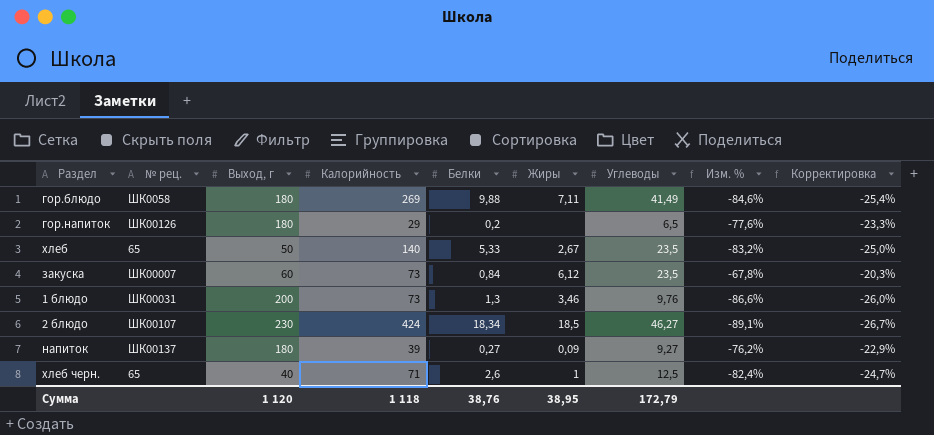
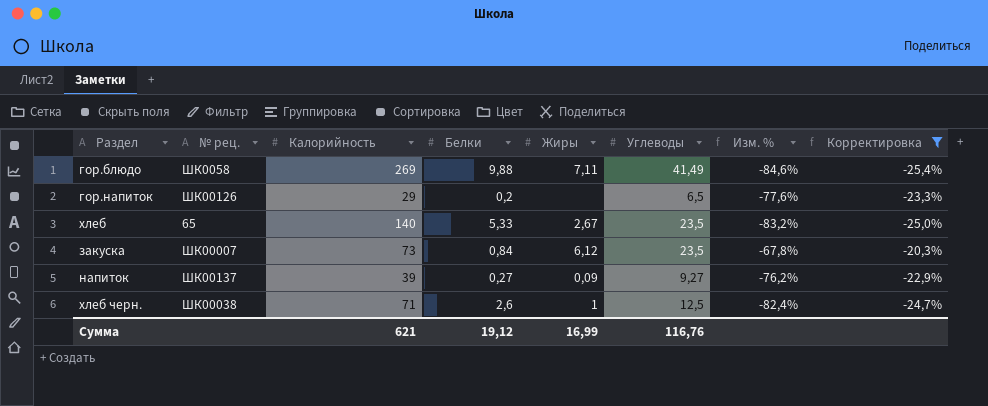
filter: none -> Корректировка >= -25,4%
column Выход, г | position: 3 -> none
хлеб черн. | № рец.: 65 -> ШК00038
Сумма | Калорийность: 1 118 -> 621
Сумма | Белки: 38,76 -> 19,12
Сумма | Жиры: 38,95 -> 16,99
Сумма | Углеводы: 172,79 -> 116,76

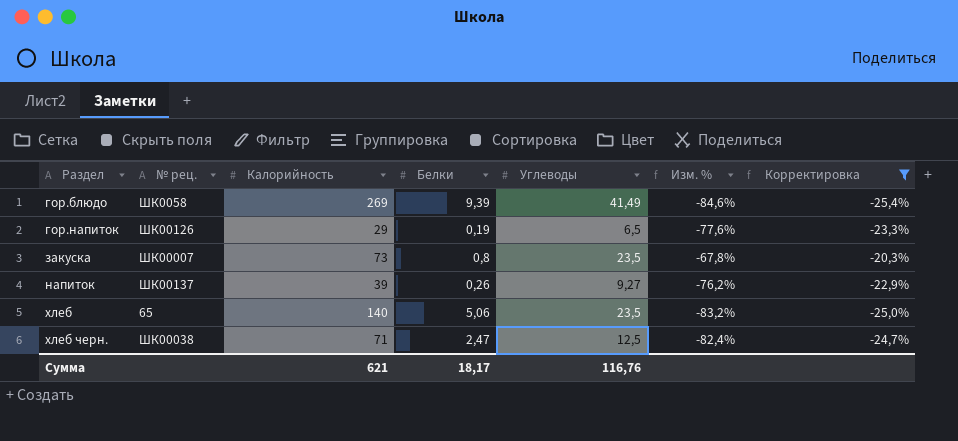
row order: none -> Раздел ascending
column Жиры | position: 5 -> none
гор.блюдо | Белки: 9,88 -> 9,39
гор.напиток | Белки: 0,2 -> 0,19
закуска | Белки: 0,84 -> 0,8
напиток | Белки: 0,27 -> 0,26
хлеб | Белки: 5,33 -> 5,06
хлеб черн. | Белки: 2,6 -> 2,47
Сумма | Белки: 19,12 -> 18,17

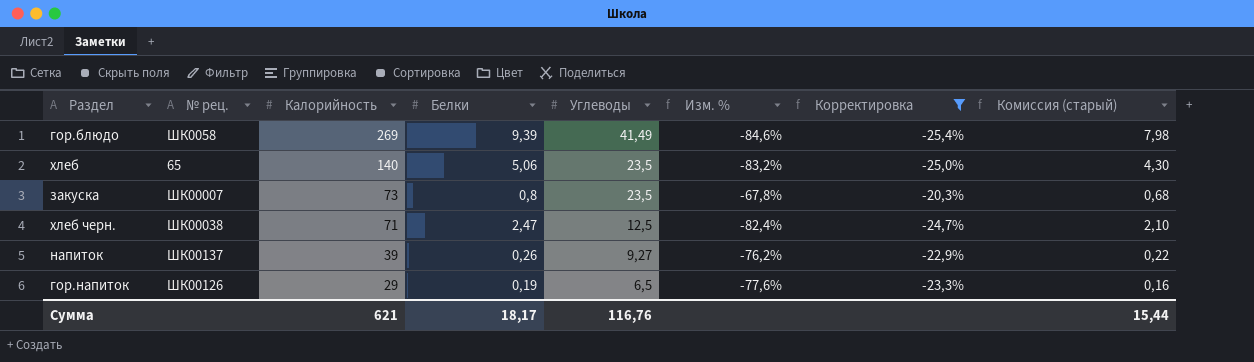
row order: Раздел ascending -> Калорийность descending
column Комиссия (старый) | formula: none -> [Белки] * 0,85

